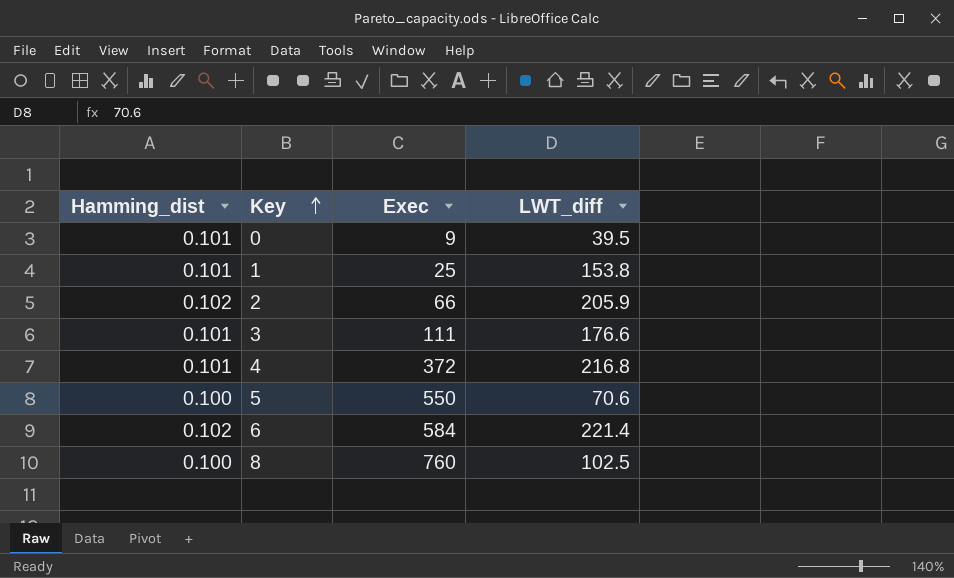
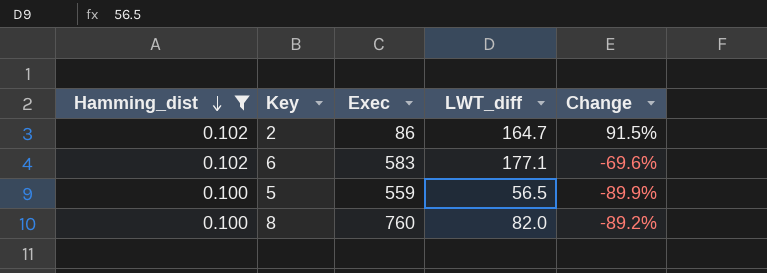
filter: none -> Hamming_dist != 0.101
row order: Key ascending -> Hamming_dist descending
column Change | formula: none -> ([LWT_diff] - [Exec]) / [Exec]
2 | Exec: 66 -> 86
2 | LWT_diff: 205.9 -> 164.7
6 | Exec: 584 -> 583
6 | LWT_diff: 221.4 -> 177.1
5 | Exec: 550 -> 559
5 | LWT_diff: 70.6 -> 56.5
8 | LWT_diff: 102.5 -> 82.0

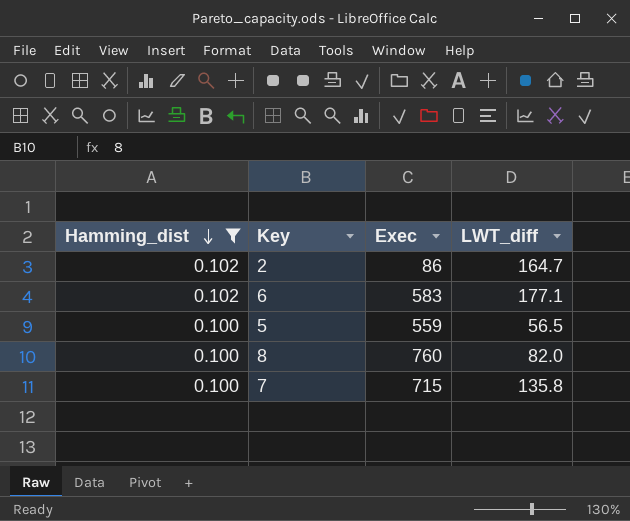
column Change | formula: ([LWT_diff] - [Exec]) / [Exec] -> none
row 7: none -> 0.100 | 715 | 135.8

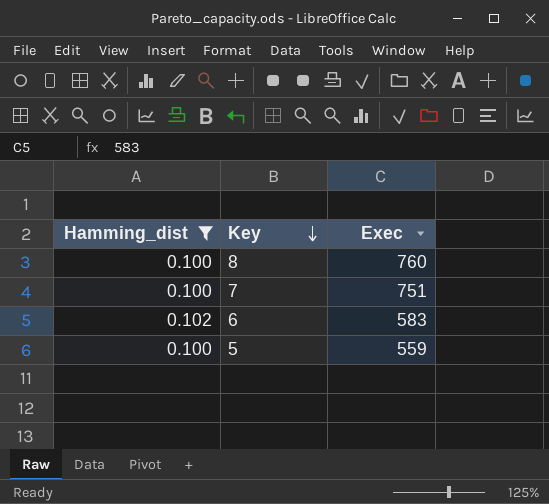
row order: Hamming_dist descending -> Key descending
column LWT_diff | position: 4 -> none
row 2: 0.102 | 86 | 164.7 -> none
7 | Exec: 715 -> 751

